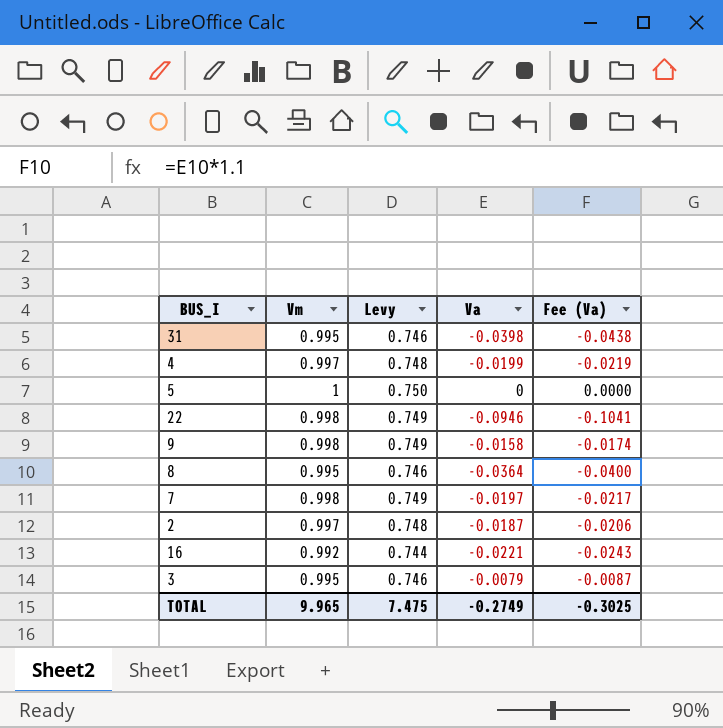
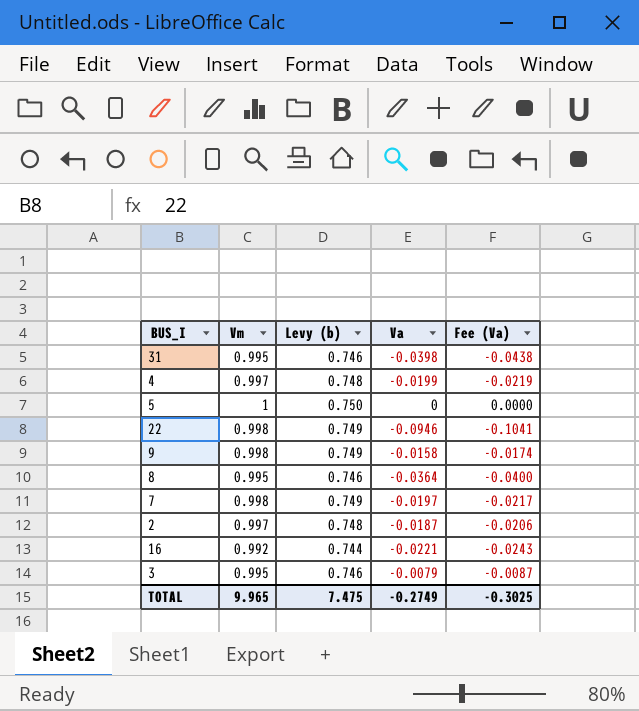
column name: Levy -> Levy (b)

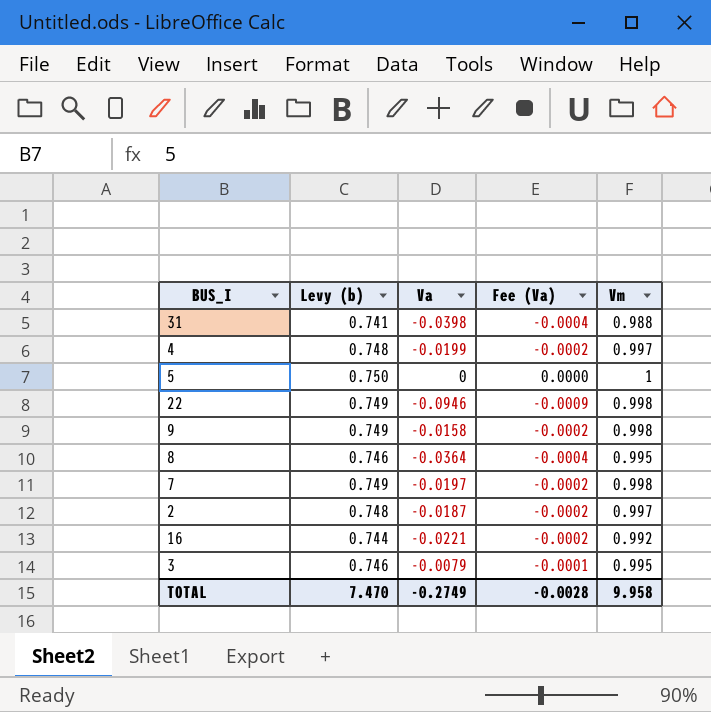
column Fee (Va) | formula: [Va] * 1.1 -> [Va] * 0.01
column Vm | position: 2 -> 5
31 | Levy (b): 0.746 -> 0.741
31 | Vm: 0.995 -> 0.988
TOTAL | Levy (b): 7.475 -> 7.470
TOTAL | Fee (Va): -0.3025 -> -0.0028
TOTAL | Vm: 9.965 -> 9.958

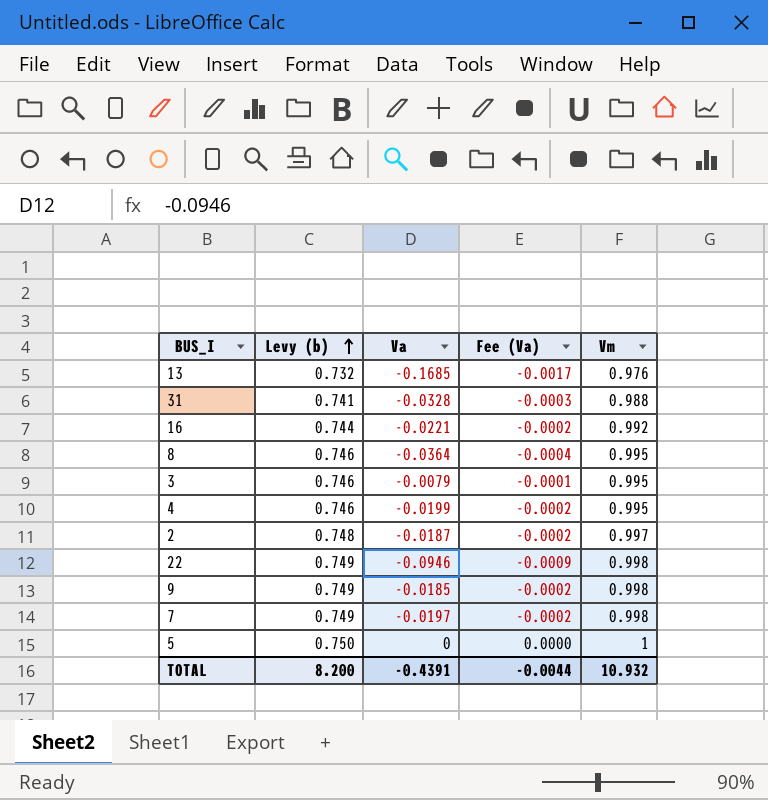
row order: none -> Levy (b) ascending
row 13: none -> 0.732 | -0.1685 | -0.0017 | 0.976
31 | Va: -0.0398 -> -0.0328
31 | Fee (Va): -0.0004 -> -0.0003
4 | Levy (b): 0.748 -> 0.746
4 | Vm: 0.997 -> 0.995
9 | Va: -0.0158 -> -0.0185
TOTAL | Levy (b): 7.470 -> 8.200
TOTAL | Va: -0.2749 -> -0.4391
TOTAL | Fee (Va): -0.0028 -> -0.0044
TOTAL | Vm: 9.958 -> 10.932

